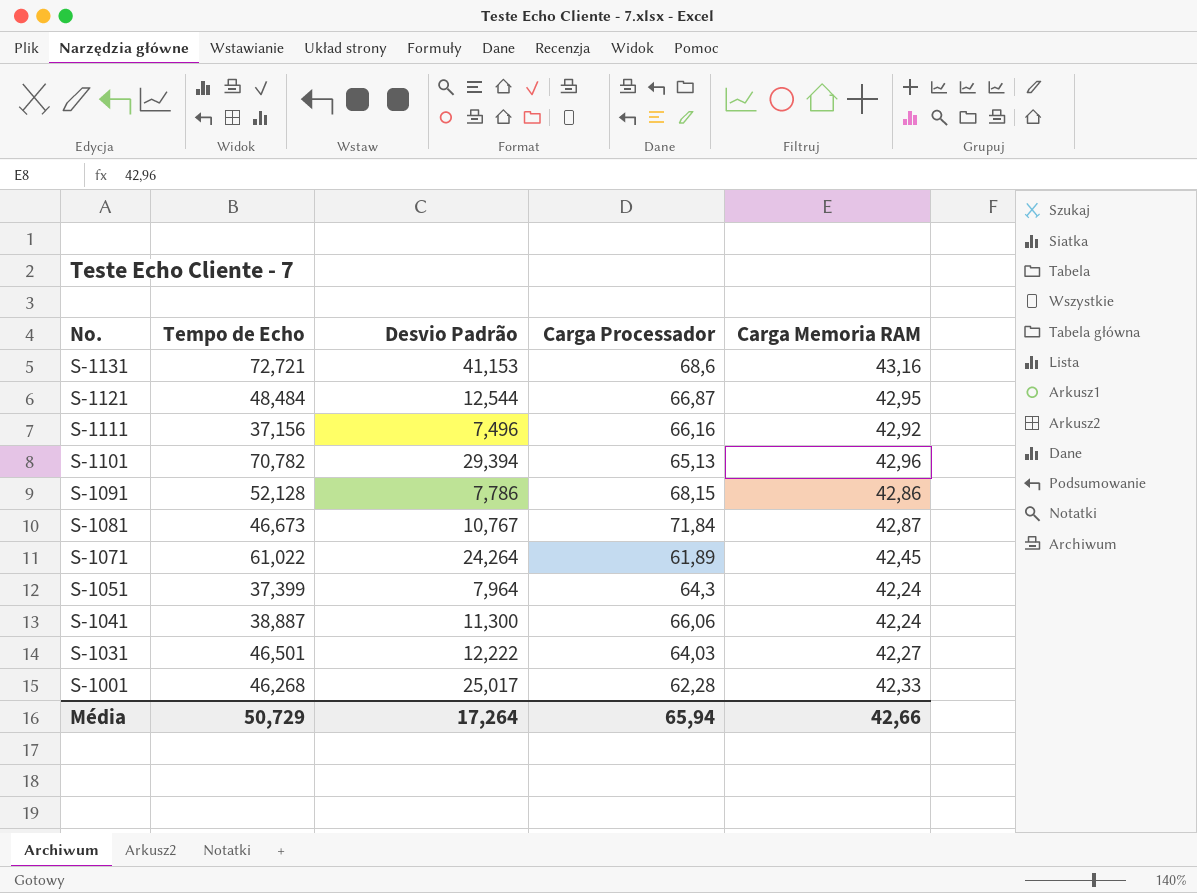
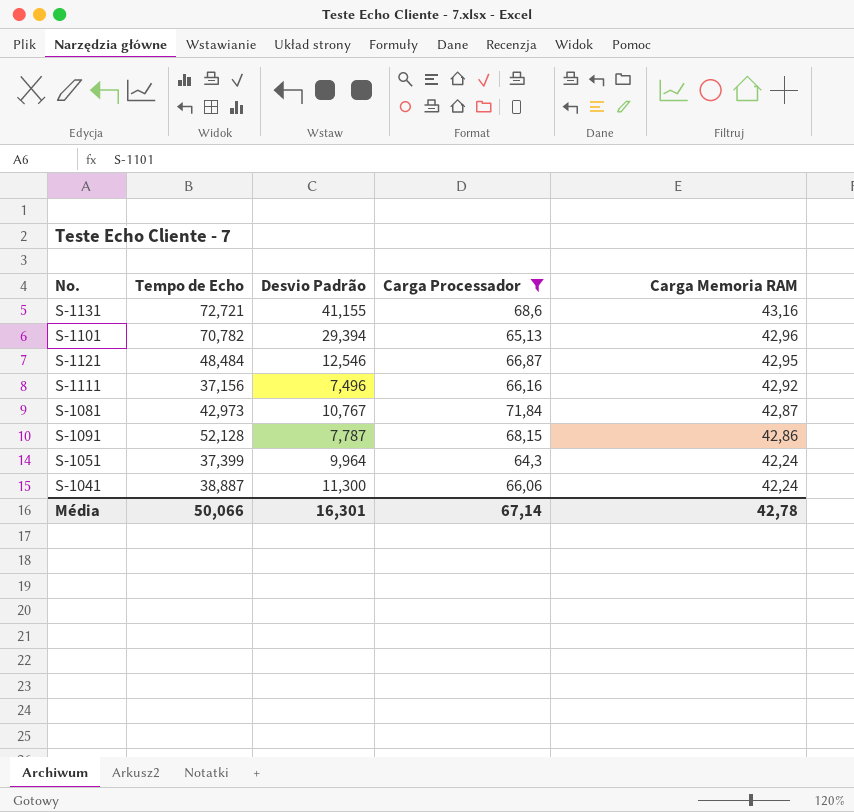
filter: none -> Carga Processador >= 64,3
row order: No. descending -> Carga Memoria RAM descending
S-1131 | Desvio Padrão: 41,153 -> 41,155
S-1121 | Desvio Padrão: 12,544 -> 12,546
S-1081 | Tempo de Echo: 46,673 -> 42,973
S-1091 | Desvio Padrão: 7,786 -> 7,787
S-1051 | Desvio Padrão: 7,964 -> 9,964
Média | Tempo de Echo: 50,729 -> 50,066
Média | Desvio Padrão: 17,264 -> 16,301
Média | Carga Processador: 65,94 -> 67,14
Média | Carga Memoria RAM: 42,66 -> 42,78

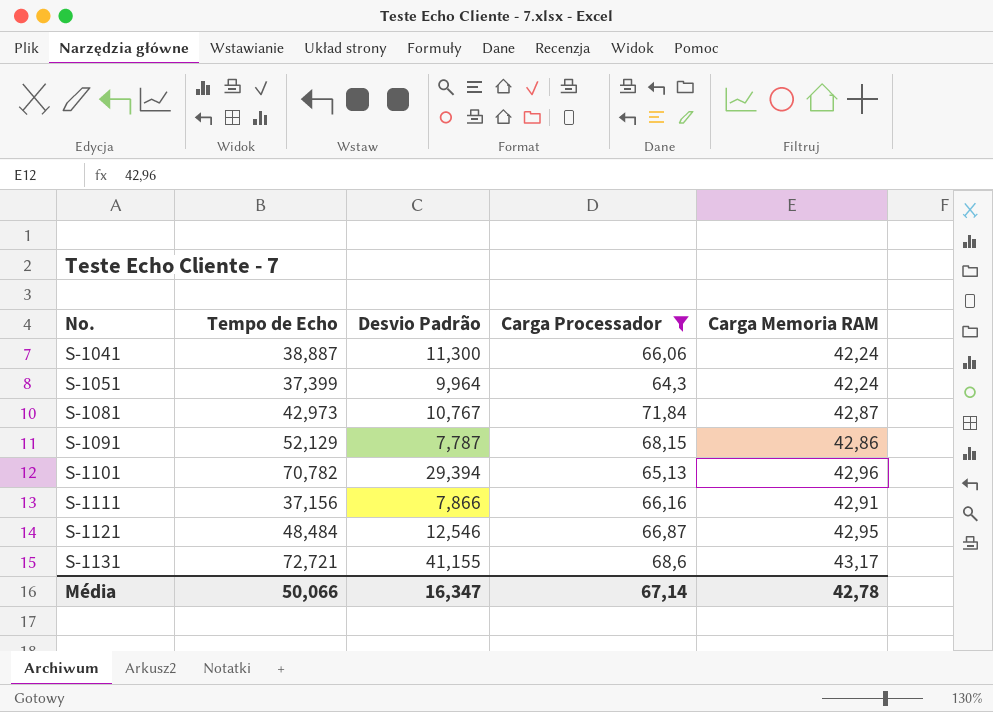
row order: Carga Memoria RAM descending -> No. ascending
S-1091 | Tempo de Echo: 52,128 -> 52,129
S-1111 | Desvio Padrão: 7,496 -> 7,866
S-1111 | Carga Memoria RAM: 42,92 -> 42,91
S-1131 | Carga Memoria RAM: 43,16 -> 43,17
Média | Desvio Padrão: 16,301 -> 16,347

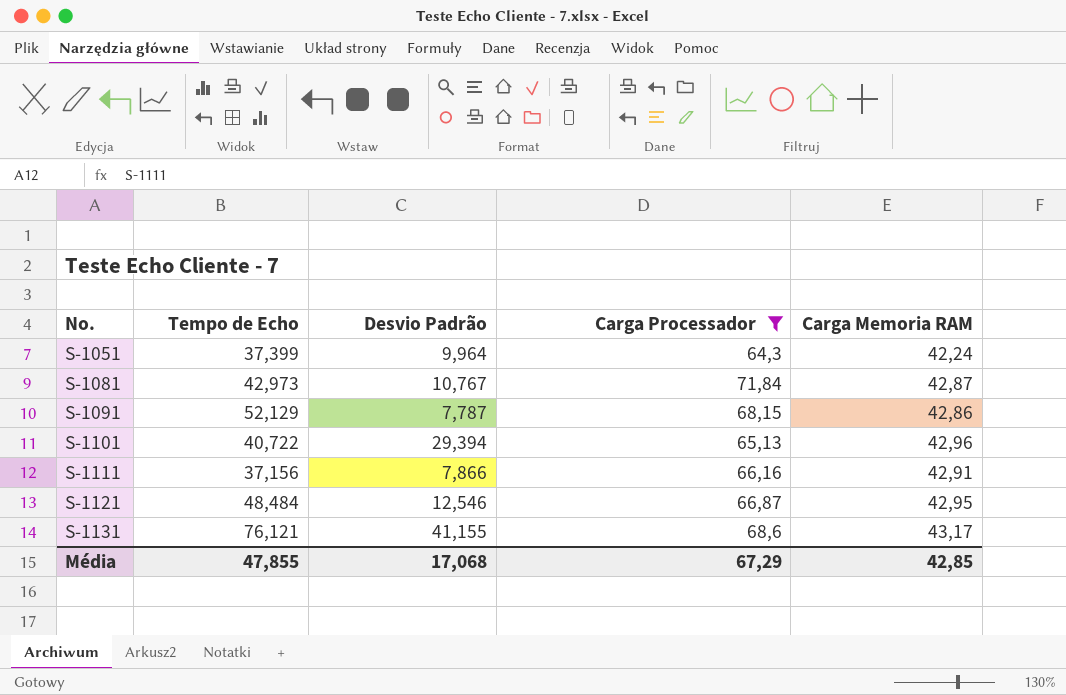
row S-1041: 38,887 | 11,300 | 66,06 | 42,24 -> none
S-1101 | Tempo de Echo: 70,782 -> 40,722
S-1131 | Tempo de Echo: 72,721 -> 76,121
Média | Tempo de Echo: 50,066 -> 47,855
Média | Desvio Padrão: 16,347 -> 17,068
Média | Carga Processador: 67,14 -> 67,29
Média | Carga Memoria RAM: 42,78 -> 42,85

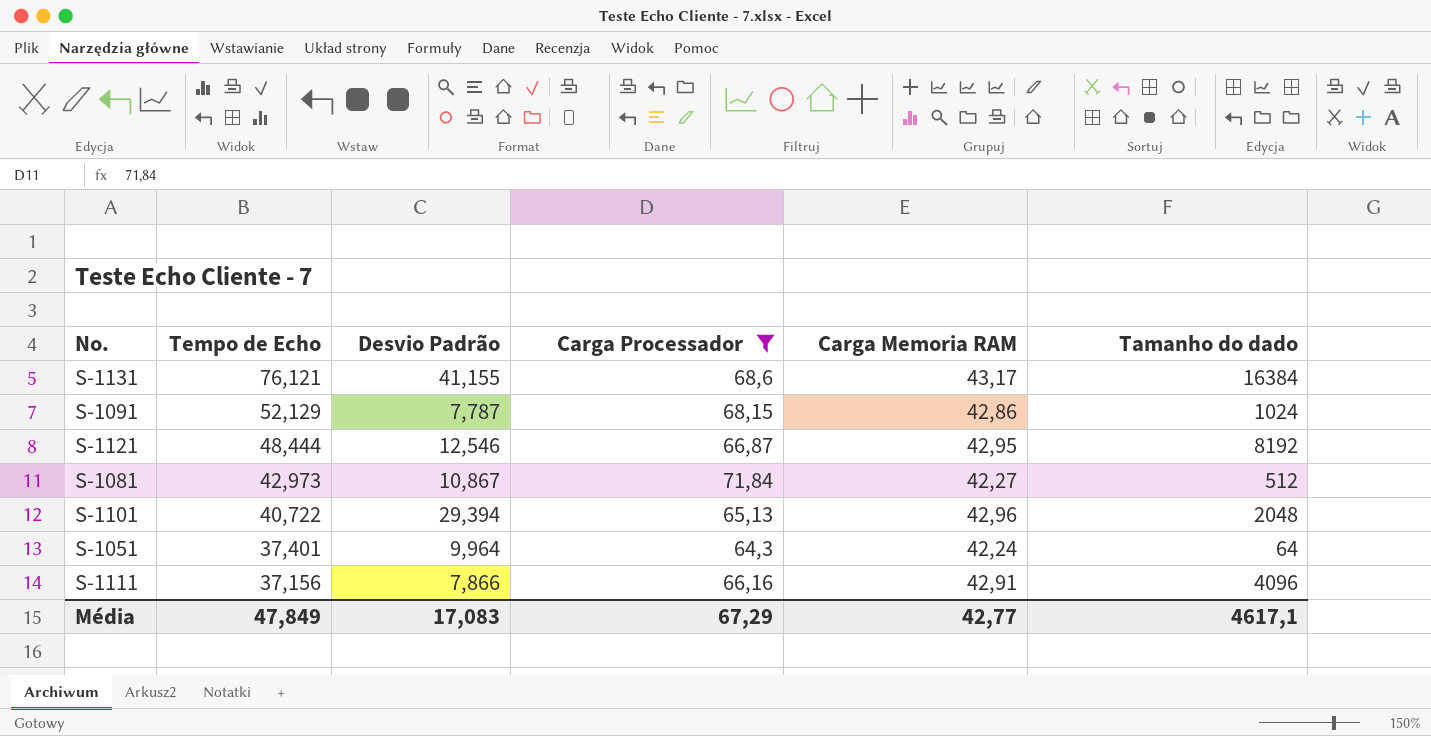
row order: No. ascending -> Tempo de Echo descending
column Tamanho do dado | position: none -> 6
S-1121 | Tempo de Echo: 48,484 -> 48,444
S-1081 | Desvio Padrão: 10,767 -> 10,867
S-1081 | Carga Memoria RAM: 42,87 -> 42,27
S-1051 | Tempo de Echo: 37,399 -> 37,401
Média | Tempo de Echo: 47,855 -> 47,849
Média | Desvio Padrão: 17,068 -> 17,083
Média | Carga Memoria RAM: 42,85 -> 42,77

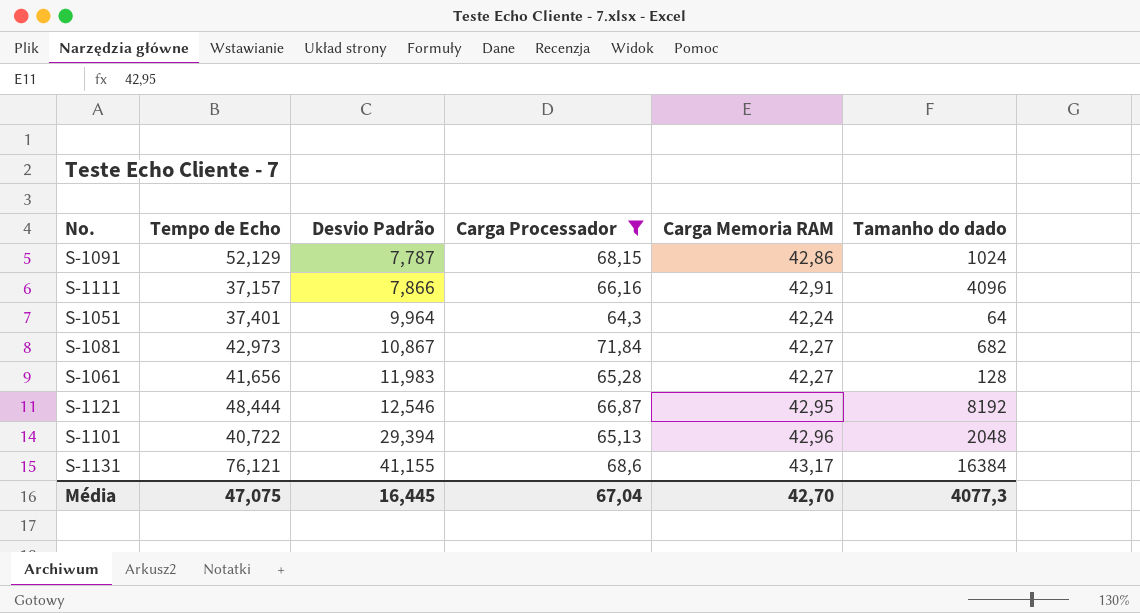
row order: Tempo de Echo descending -> Desvio Padrão ascending
S-1111 | Tempo de Echo: 37,156 -> 37,157
S-1081 | Tamanho do dado: 512 -> 682
row S-1061: none -> 41,656 | 11,983 | 65,28 | 42,27 | 128
Média | Tempo de Echo: 47,849 -> 47,075
Média | Desvio Padrão: 17,083 -> 16,445
Média | Carga Processador: 67,29 -> 67,04
Média | Carga Memoria RAM: 42,77 -> 42,70
Média | Tamanho do dado: 4617,1 -> 4077,3

